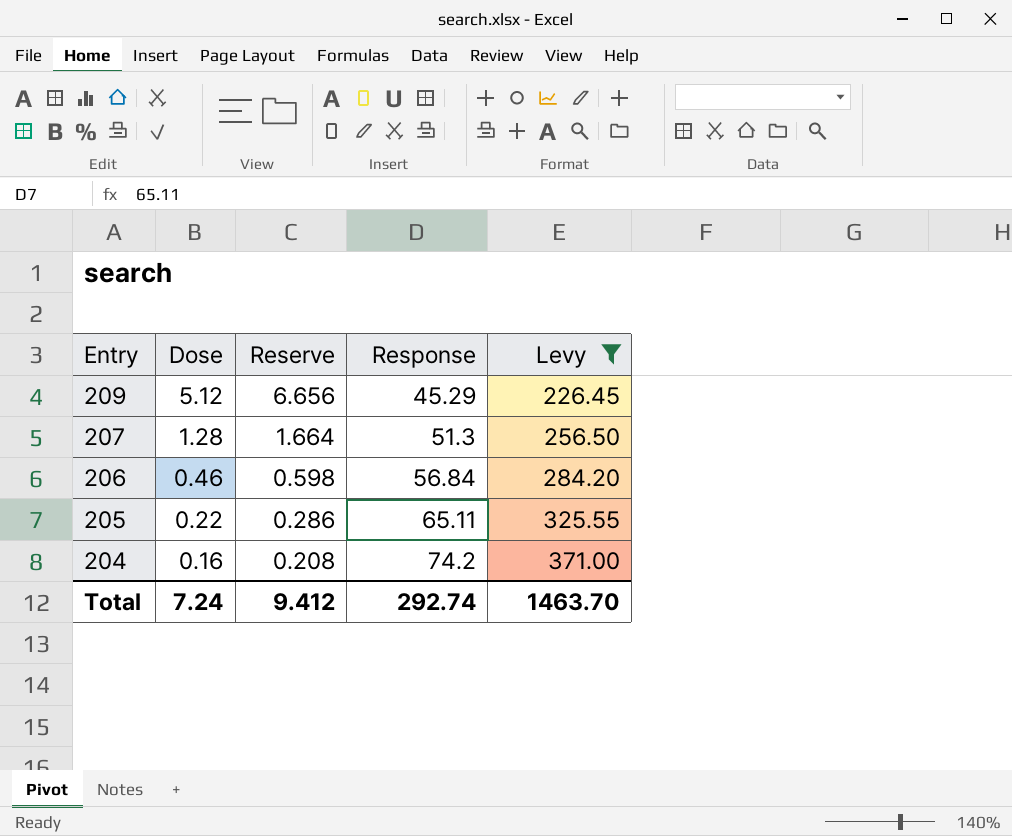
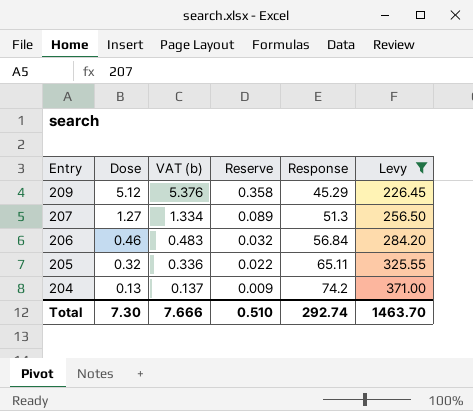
column VAT (b) | formula: none -> [Dose] * 1.05
column Reserve | formula: [Dose] * 1.3 -> [Dose] * 0.07
207 | Dose: 1.28 -> 1.27
205 | Dose: 0.22 -> 0.32
204 | Dose: 0.16 -> 0.13
Total | Dose: 7.24 -> 7.30
Total | Reserve: 9.412 -> 0.510

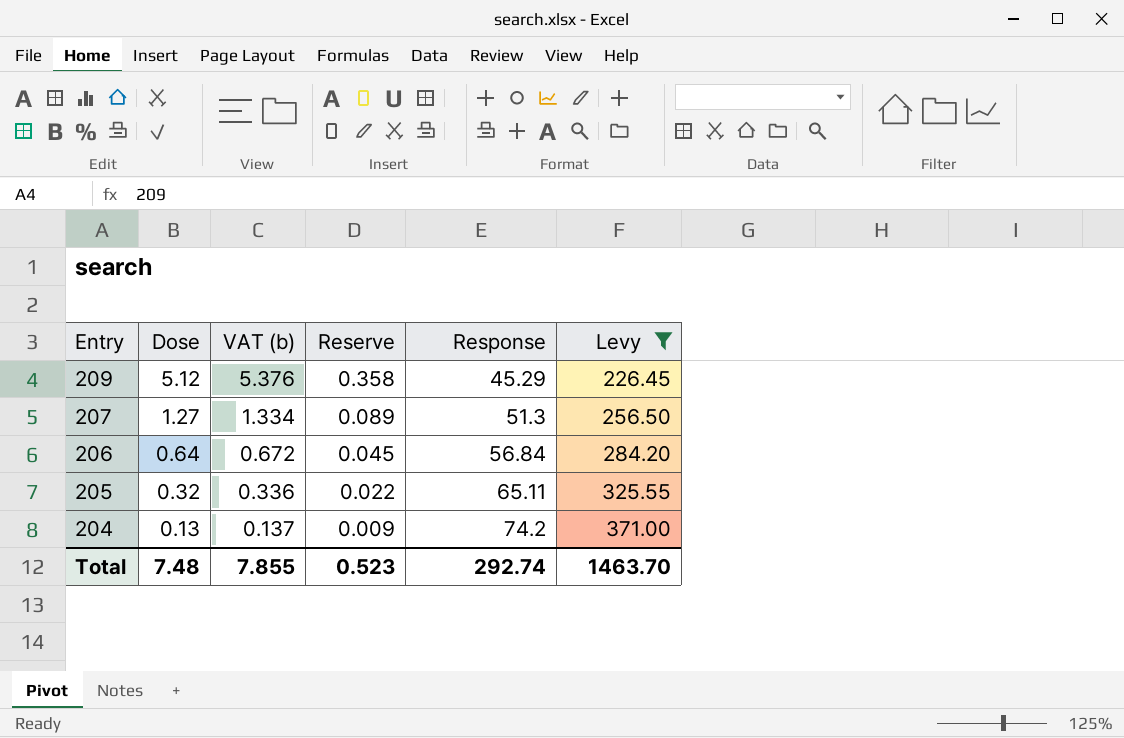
206 | Dose: 0.46 -> 0.64
206 | VAT (b): 0.483 -> 0.672
206 | Reserve: 0.032 -> 0.045
Total | Dose: 7.30 -> 7.48
Total | VAT (b): 7.666 -> 7.855
Total | Reserve: 0.510 -> 0.523

